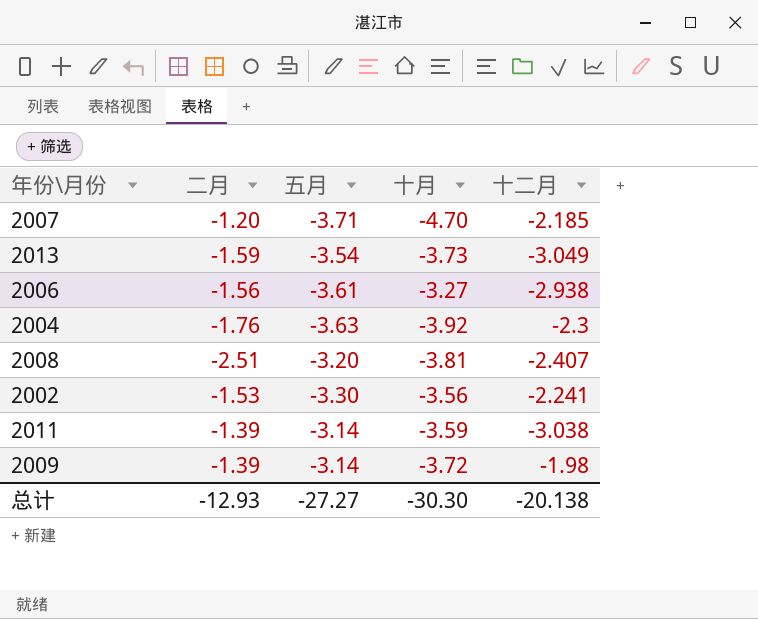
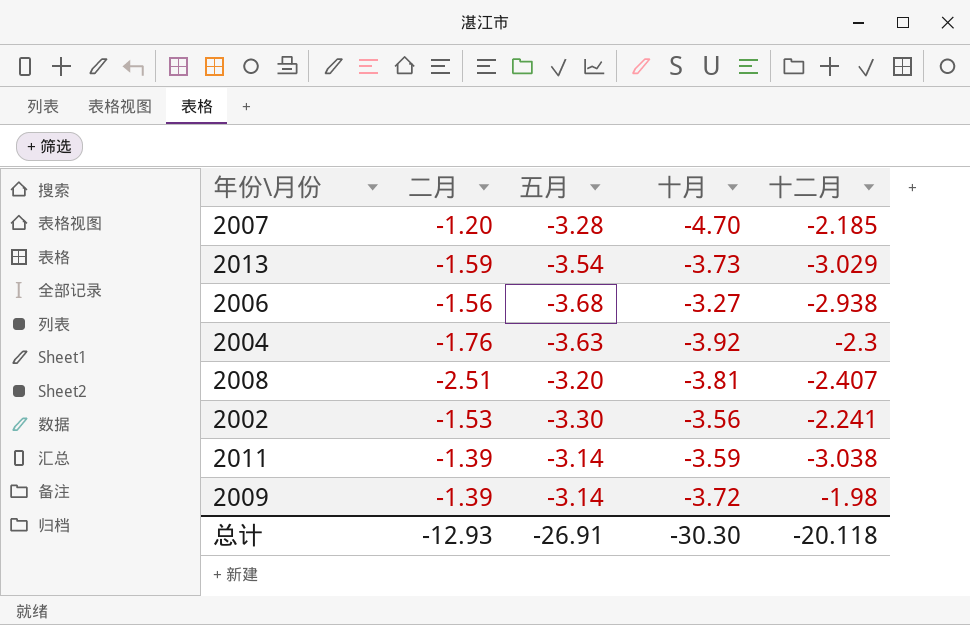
2007 | 五月: -3.71 -> -3.28
2013 | 十二月: -3.049 -> -3.029
2006 | 五月: -3.61 -> -3.68
总计 | 五月: -27.27 -> -26.91
总计 | 十二月: -20.138 -> -20.118

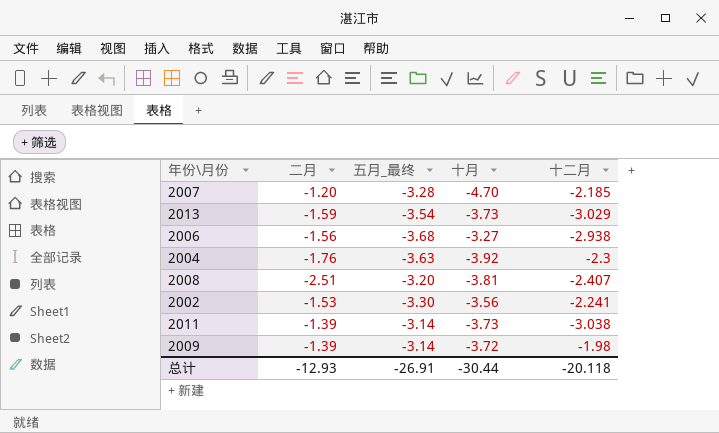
column name: 五月 -> 五月_最终
2011 | 十月: -3.59 -> -3.73
总计 | 十月: -30.30 -> -30.44

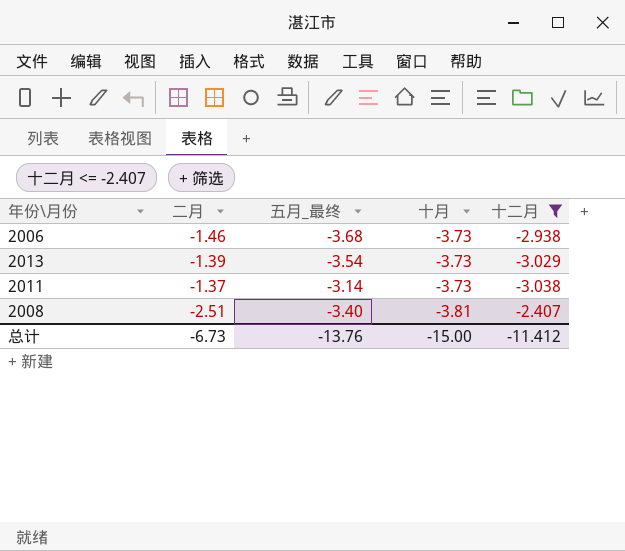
filter: none -> 十二月 <= -2.407
row order: none -> 十月 descending
2006 | 二月: -1.56 -> -1.46
2006 | 十月: -3.27 -> -3.73
2013 | 二月: -1.59 -> -1.39
2011 | 二月: -1.39 -> -1.37
2008 | 五月_最终: -3.20 -> -3.40
总计 | 二月: -12.93 -> -6.73
总计 | 五月_最终: -26.91 -> -13.76
总计 | 十月: -30.44 -> -15.00
总计 | 十二月: -20.118 -> -11.412

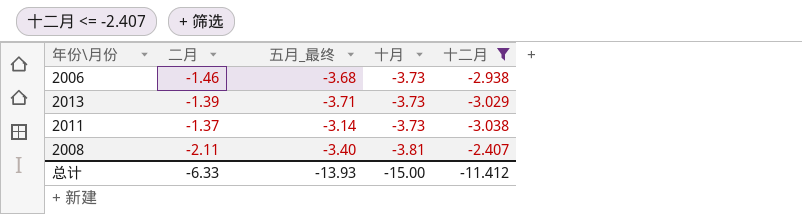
2013 | 五月_最终: -3.54 -> -3.71
2008 | 二月: -2.51 -> -2.11
总计 | 二月: -6.73 -> -6.33
总计 | 五月_最终: -13.76 -> -13.93

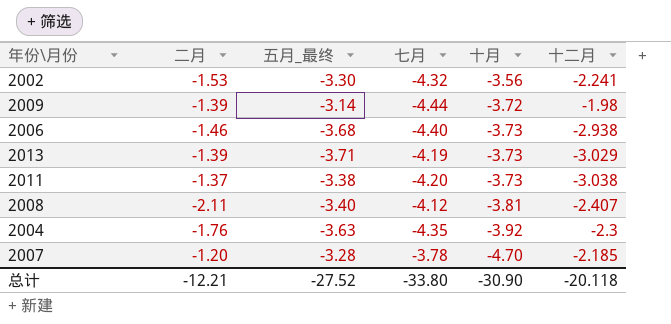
filter: 十二月 <= -2.407 -> none
column 七月 | position: none -> 4
2011 | 五月_最终: -3.14 -> -3.38
总计 | 二月: -6.33 -> -12.21
总计 | 五月_最终: -13.93 -> -27.52
总计 | 十月: -15.00 -> -30.90
总计 | 十二月: -11.412 -> -20.118

